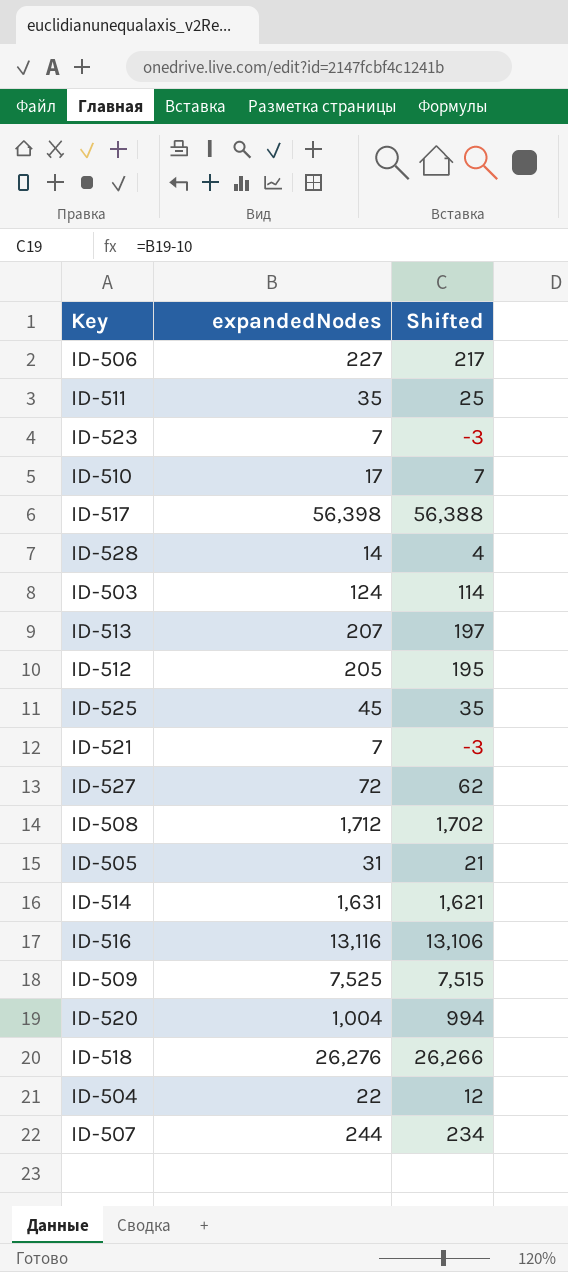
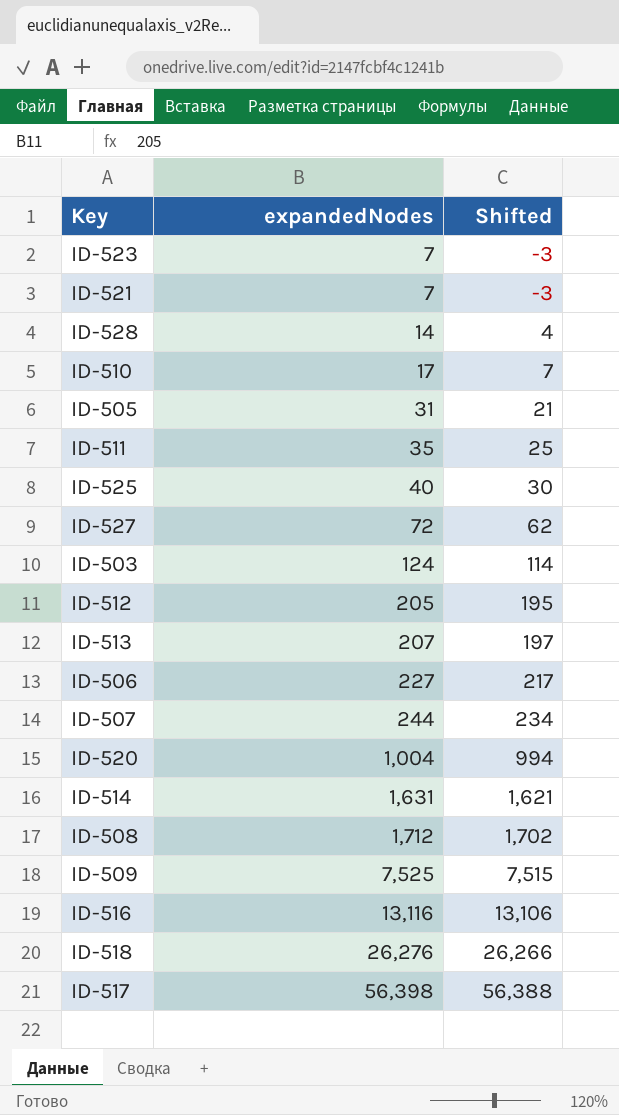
row order: none -> expandedNodes ascending
row ID-504: 22 | 12 -> none
ID-525 | expandedNodes: 45 -> 40
ID-525 | Shifted: 35 -> 30

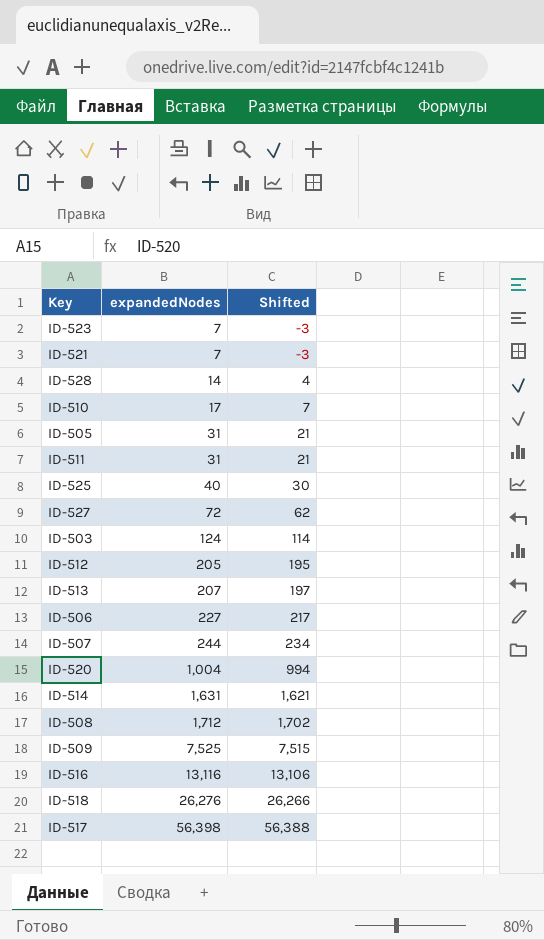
ID-511 | expandedNodes: 35 -> 31
ID-511 | Shifted: 25 -> 21

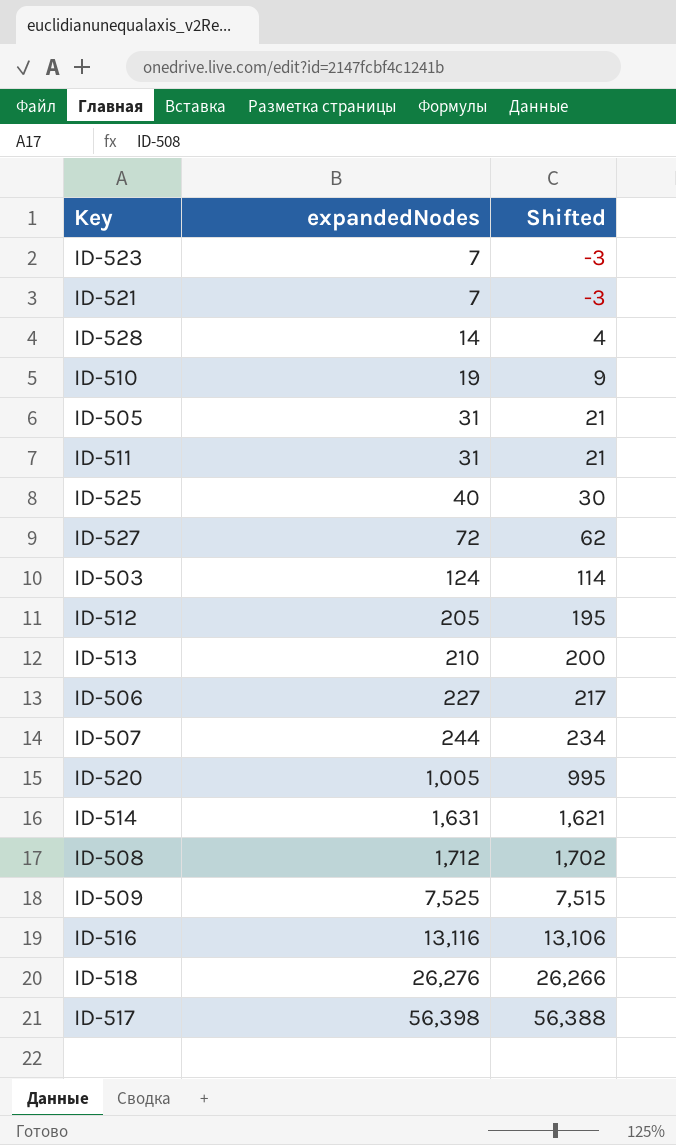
ID-510 | expandedNodes: 17 -> 19
ID-510 | Shifted: 7 -> 9
ID-513 | expandedNodes: 207 -> 210
ID-513 | Shifted: 197 -> 200
ID-520 | expandedNodes: 1,004 -> 1,005
ID-520 | Shifted: 994 -> 995

